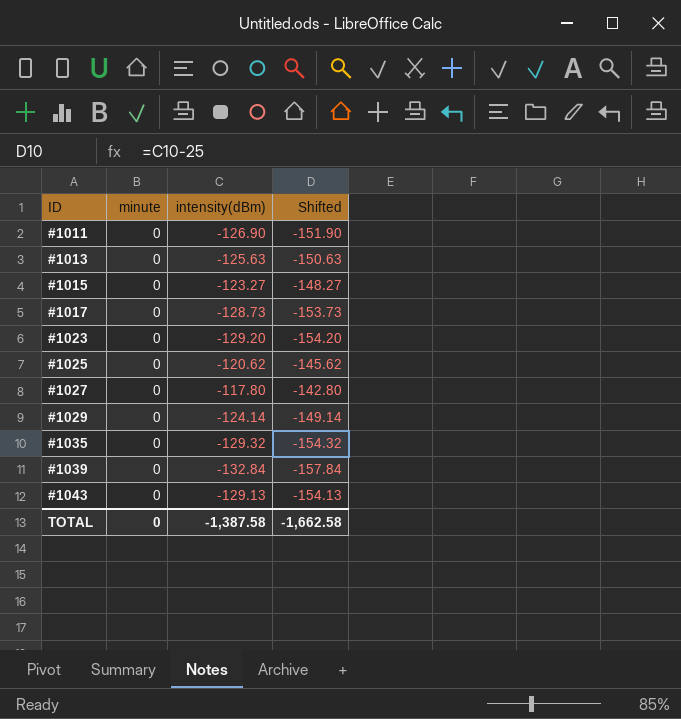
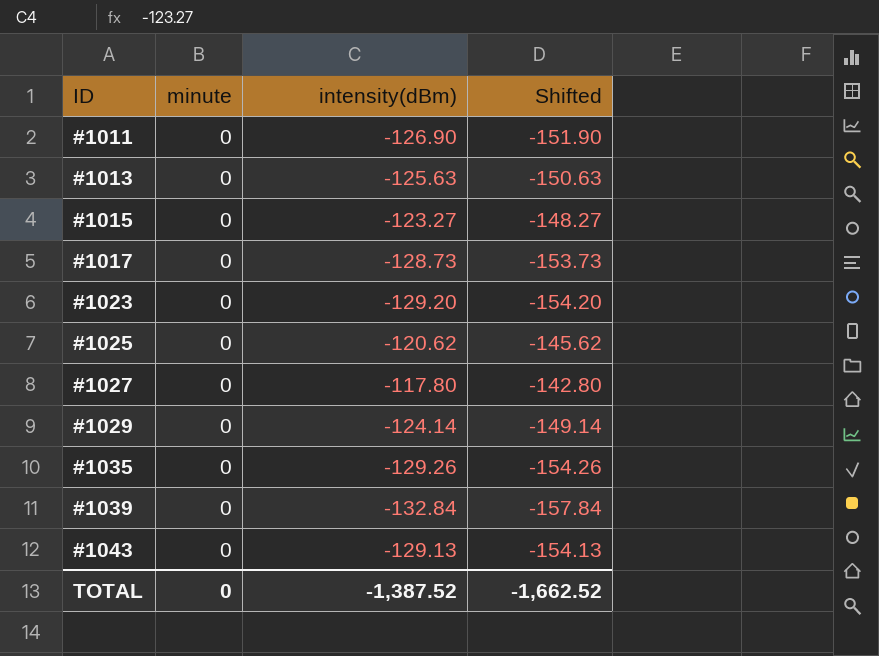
#1035 | intensity(dBm): -129.32 -> -129.26
#1035 | Shifted: -154.32 -> -154.26
TOTAL | intensity(dBm): -1,387.58 -> -1,387.52
TOTAL | Shifted: -1,662.58 -> -1,662.52

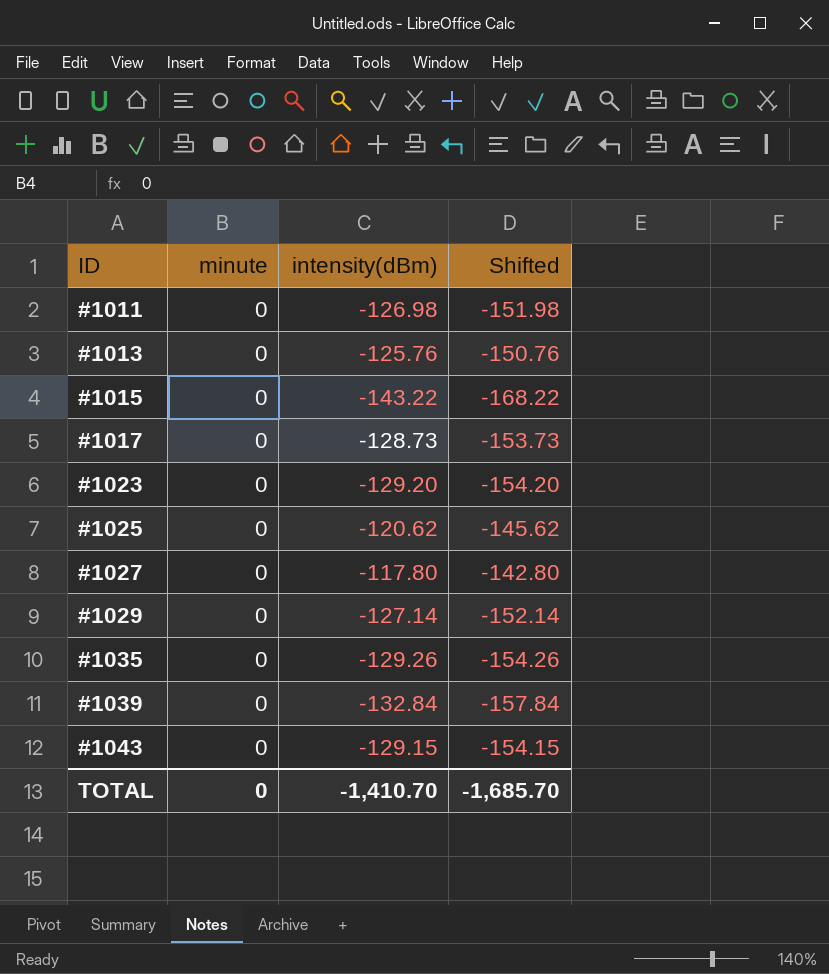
#1011 | intensity(dBm): -126.90 -> -126.98
#1011 | Shifted: -151.90 -> -151.98
#1013 | intensity(dBm): -125.63 -> -125.76
#1013 | Shifted: -150.63 -> -150.76
#1015 | intensity(dBm): -123.27 -> -143.22
#1015 | Shifted: -148.27 -> -168.22
#1029 | intensity(dBm): -124.14 -> -127.14
#1029 | Shifted: -149.14 -> -152.14
#1043 | intensity(dBm): -129.13 -> -129.15
#1043 | Shifted: -154.13 -> -154.15
TOTAL | intensity(dBm): -1,387.52 -> -1,410.70
TOTAL | Shifted: -1,662.52 -> -1,685.70

